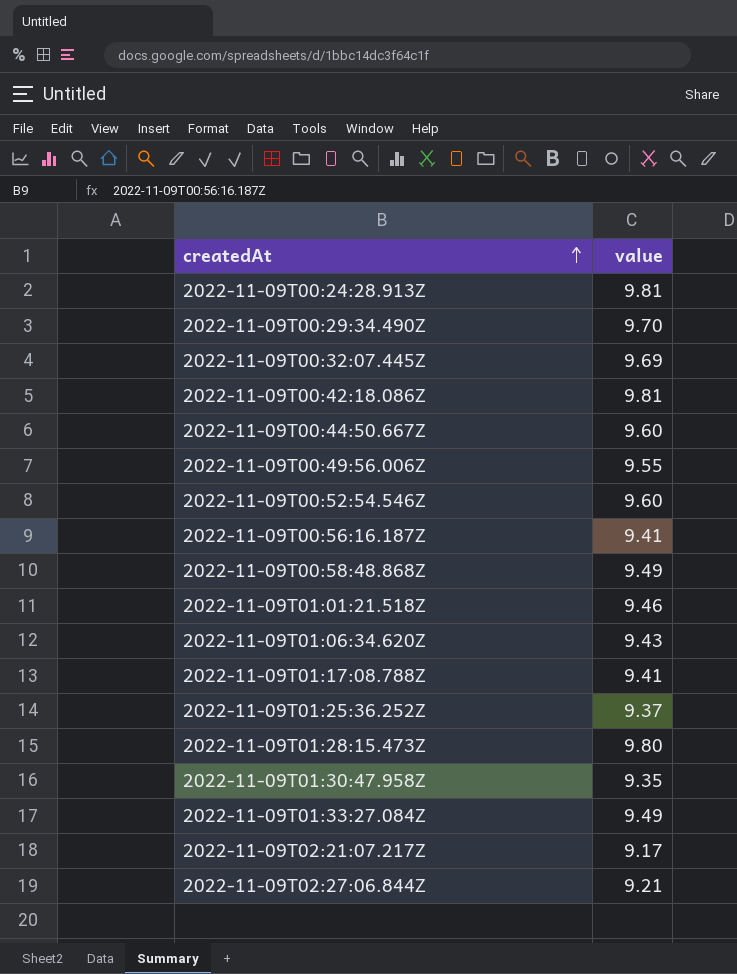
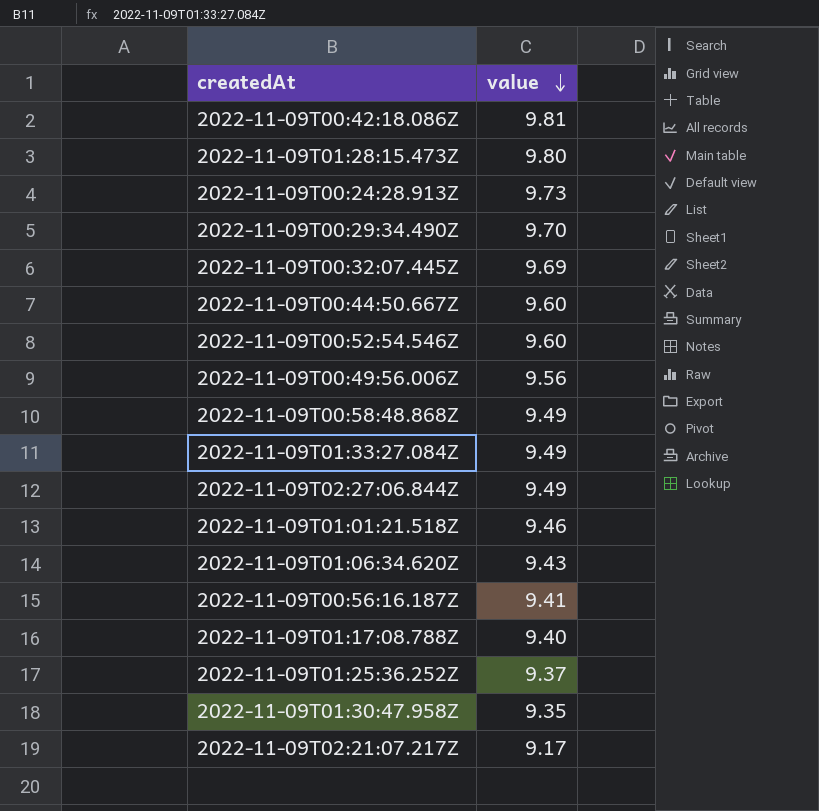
row order: createdAt ascending -> value descending
2022-11-09T00:24:28.913Z | value: 9.81 -> 9.73
2022-11-09T00:49:56.006Z | value: 9.55 -> 9.56
2022-11-09T02:27:06.844Z | value: 9.21 -> 9.49
2022-11-09T01:17:08.788Z | value: 9.41 -> 9.40

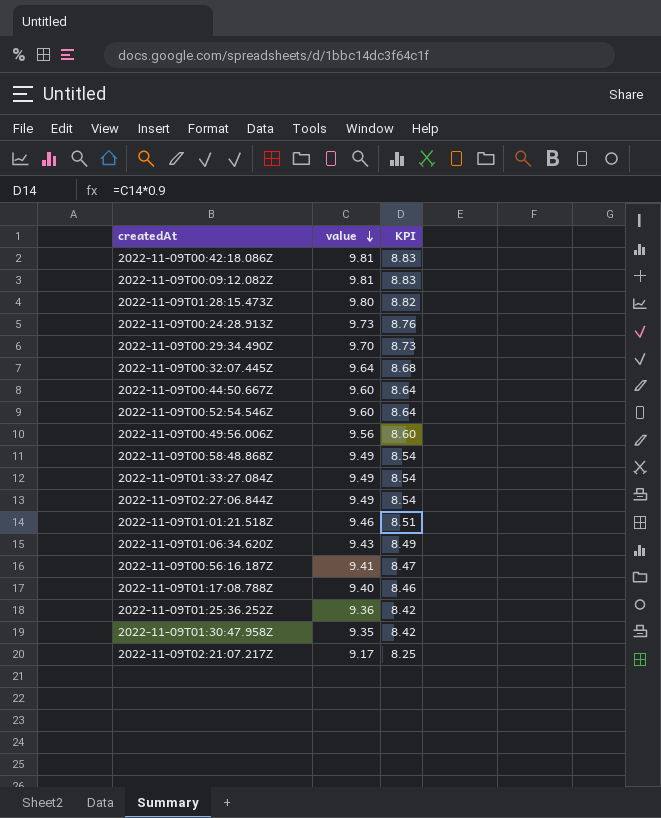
column KPI | formula: none -> [value] * 0.9
row 2022-11-09T00:09:12.082Z: none -> 9.81 | 8.83
2022-11-09T00:32:07.445Z | value: 9.69 -> 9.64
2022-11-09T01:25:36.252Z | value: 9.37 -> 9.36

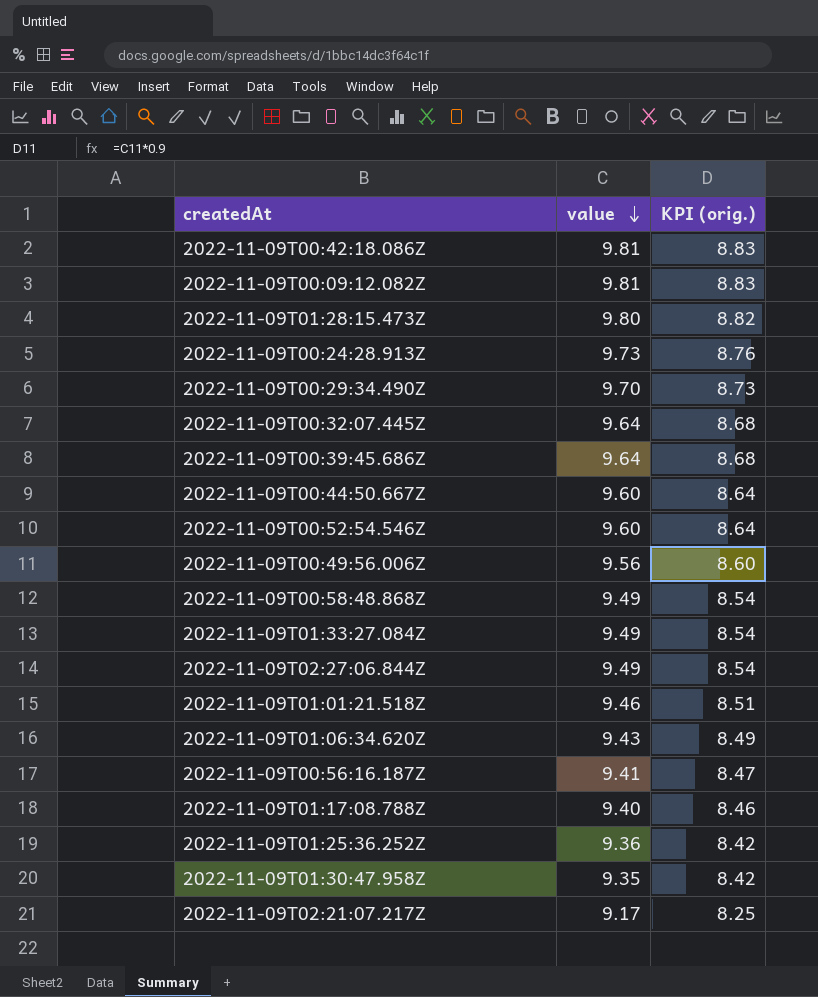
column name: KPI -> KPI (orig.)
row 2022-11-09T00:39:45.686Z: none -> 9.64 | 8.68

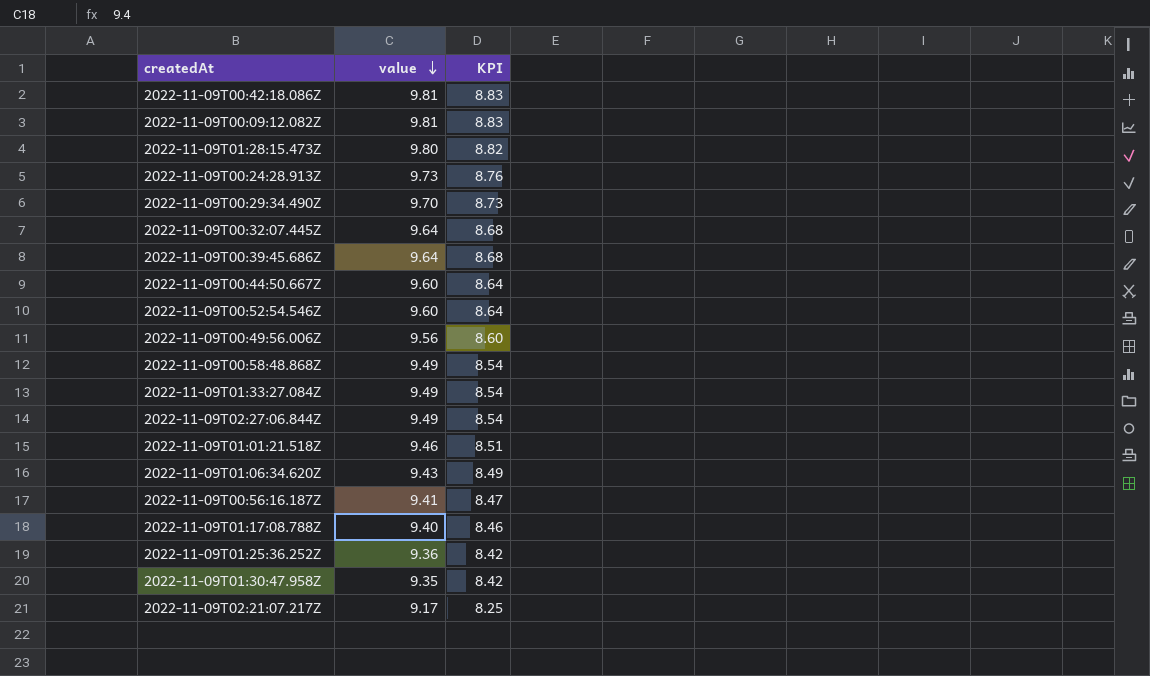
column name: KPI (orig.) -> KPI

